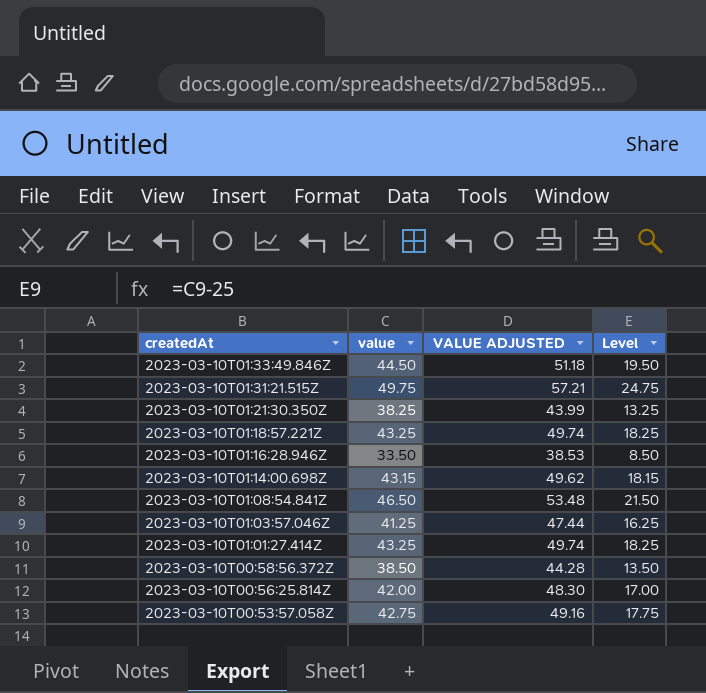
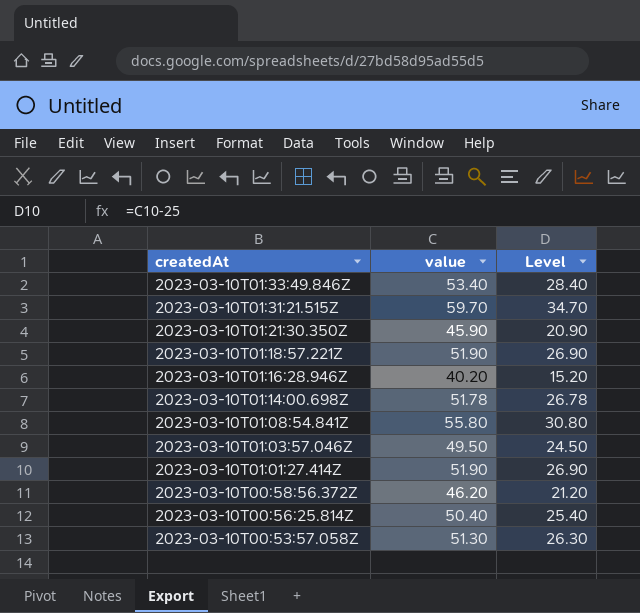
column VALUE ADJUSTED | formula: [value] * 1.15 -> none
2023-03-10T01:33:49.846Z | value: 44.50 -> 53.40
2023-03-10T01:33:49.846Z | Level: 19.50 -> 28.40
2023-03-10T01:31:21.515Z | value: 49.75 -> 59.70
2023-03-10T01:31:21.515Z | Level: 24.75 -> 34.70
2023-03-10T01:21:30.350Z | value: 38.25 -> 45.90
2023-03-10T01:21:30.350Z | Level: 13.25 -> 20.90
2023-03-10T01:18:57.221Z | value: 43.25 -> 51.90
2023-03-10T01:18:57.221Z | Level: 18.25 -> 26.90
2023-03-10T01:16:28.946Z | value: 33.50 -> 40.20
2023-03-10T01:16:28.946Z | Level: 8.50 -> 15.20
2023-03-10T01:14:00.698Z | value: 43.15 -> 51.78
2023-03-10T01:14:00.698Z | Level: 18.15 -> 26.78
2023-03-10T01:08:54.841Z | value: 46.50 -> 55.80
2023-03-10T01:08:54.841Z | Level: 21.50 -> 30.80
2023-03-10T01:03:57.046Z | value: 41.25 -> 49.50
2023-03-10T01:03:57.046Z | Level: 16.25 -> 24.50
2023-03-10T01:01:27.414Z | value: 43.25 -> 51.90
2023-03-10T01:01:27.414Z | Level: 18.25 -> 26.90
2023-03-10T00:58:56.372Z | value: 38.50 -> 46.20
2023-03-10T00:58:56.372Z | Level: 13.50 -> 21.20
2023-03-10T00:56:25.814Z | value: 42.00 -> 50.40
2023-03-10T00:56:25.814Z | Level: 17.00 -> 25.40
2023-03-10T00:53:57.058Z | value: 42.75 -> 51.30
2023-03-10T00:53:57.058Z | Level: 17.75 -> 26.30

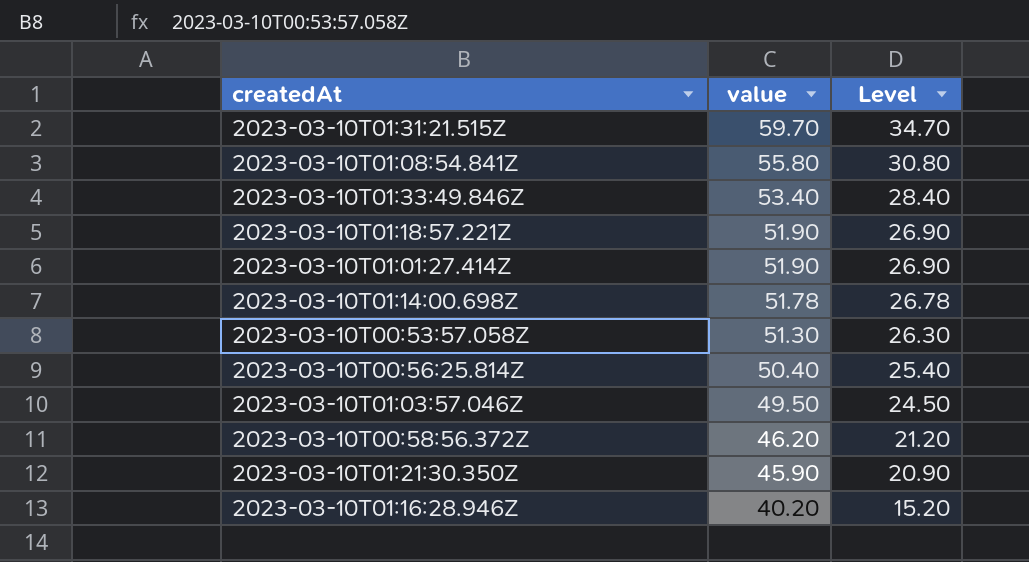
row order: createdAt descending -> value descending

